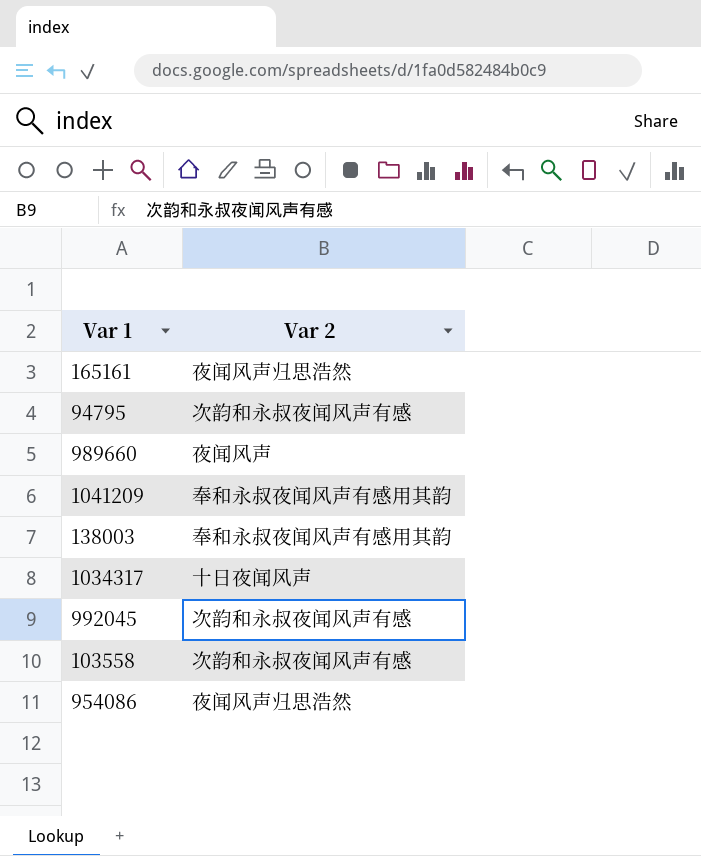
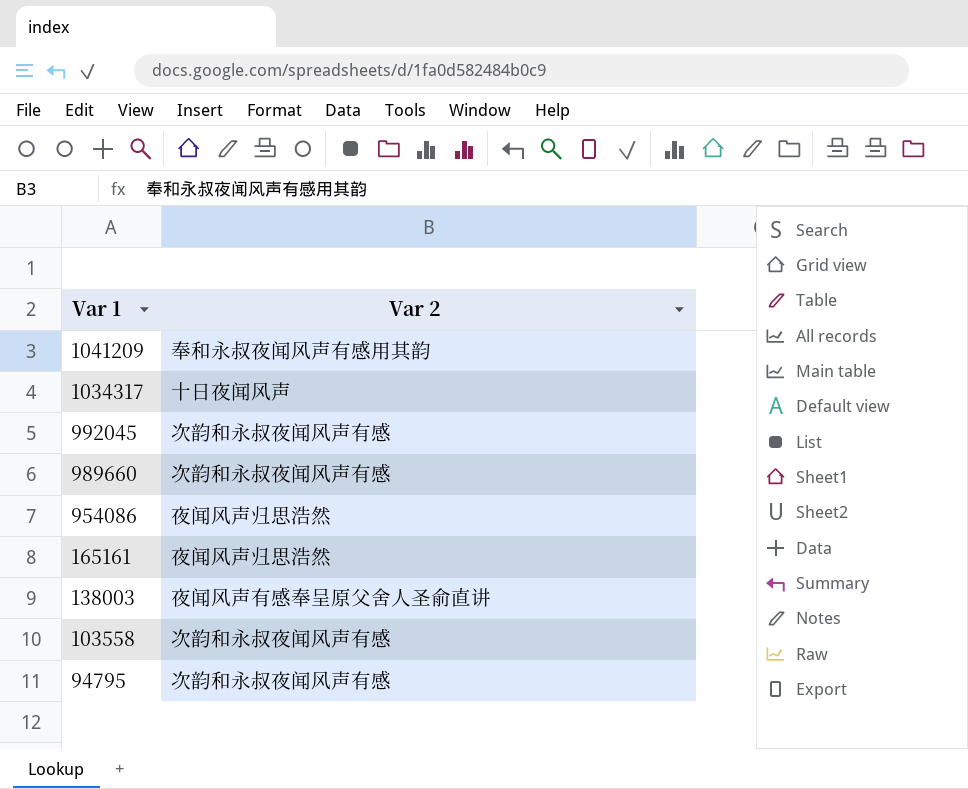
row order: none -> Var 1 descending
989660 | Var 2: 夜闻风声 -> 次韵和永叔夜闻风声有感
138003 | Var 2: 奉和永叔夜闻风声有感用其韵 -> 夜闻风声有感奉呈原父舍人圣俞直讲

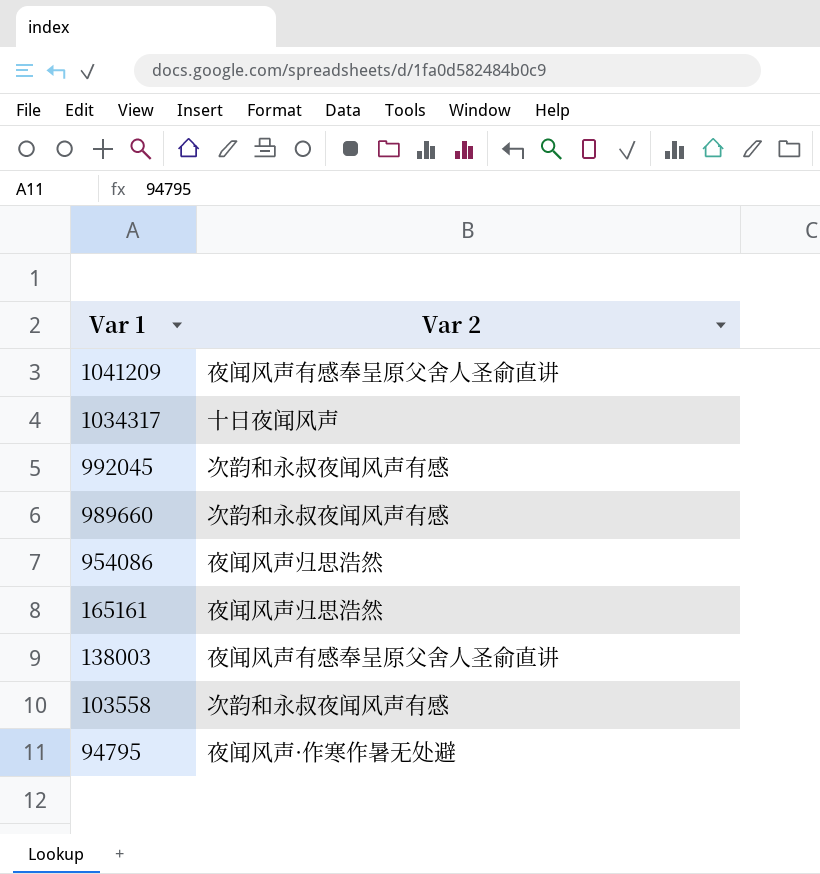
1041209 | Var 2: 奉和永叔夜闻风声有感用其韵 -> 夜闻风声有感奉呈原父舍人圣俞直讲
94795 | Var 2: 次韵和永叔夜闻风声有感 -> 夜闻风声·作寒作暑无处避

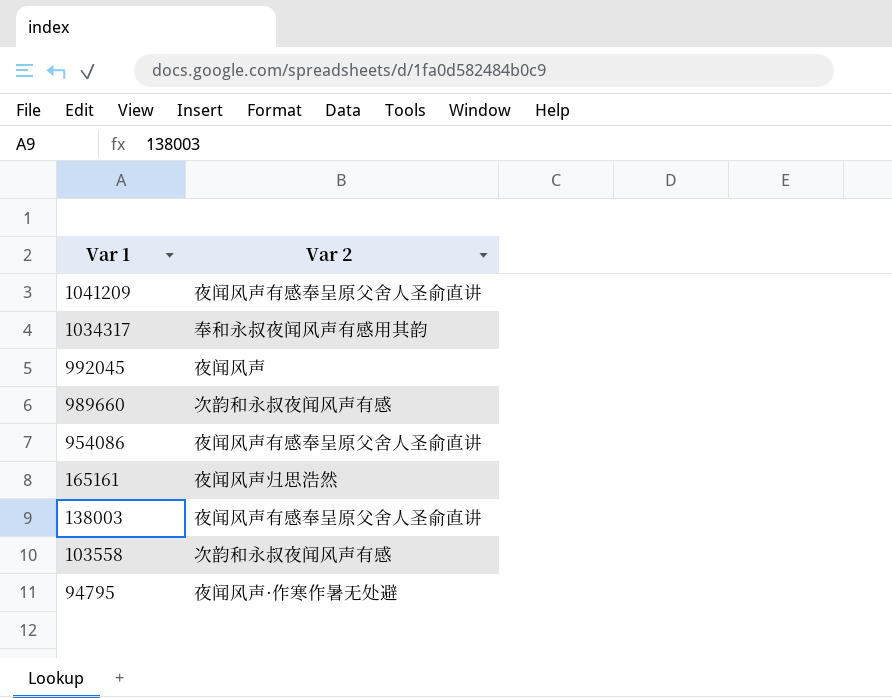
1034317 | Var 2: 十日夜闻风声 -> 奉和永叔夜闻风声有感用其韵
992045 | Var 2: 次韵和永叔夜闻风声有感 -> 夜闻风声
954086 | Var 2: 夜闻风声归思浩然 -> 夜闻风声有感奉呈原父舍人圣俞直讲

